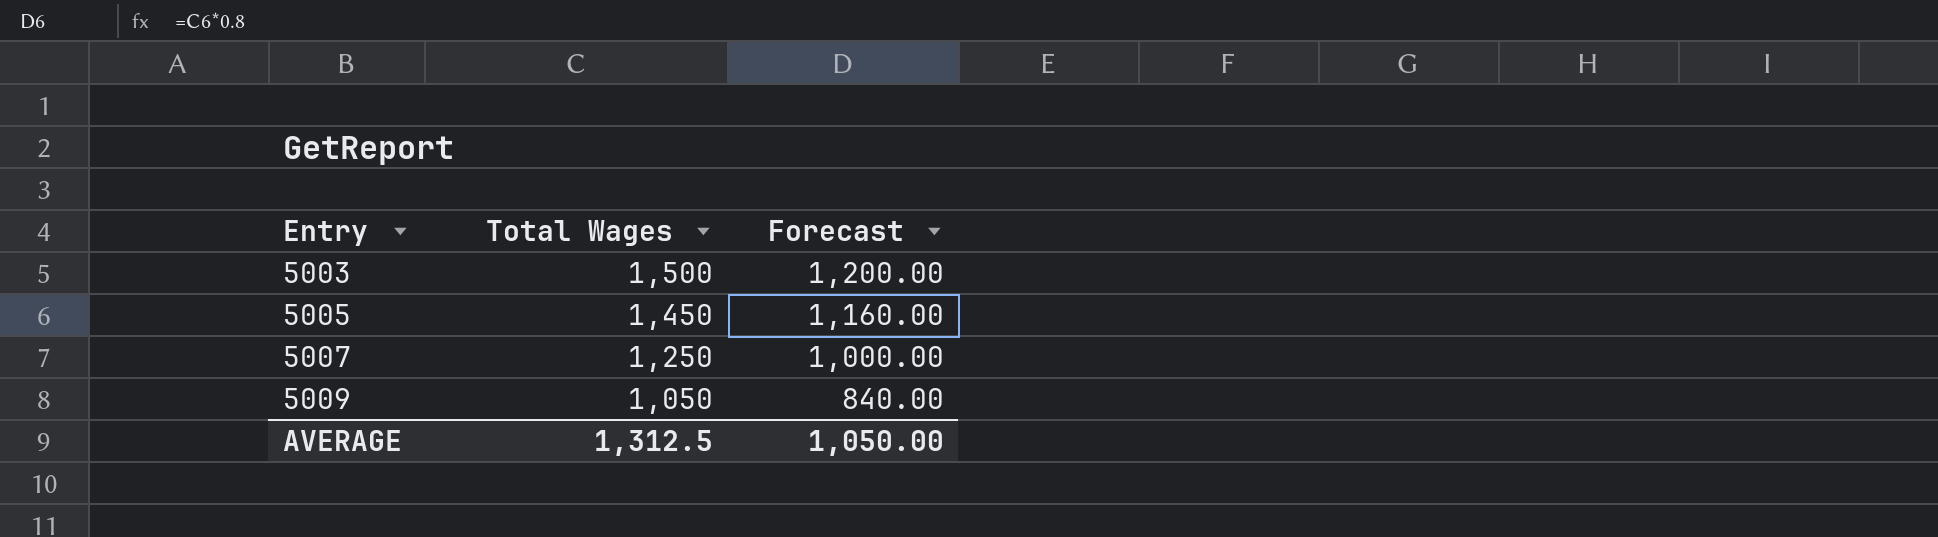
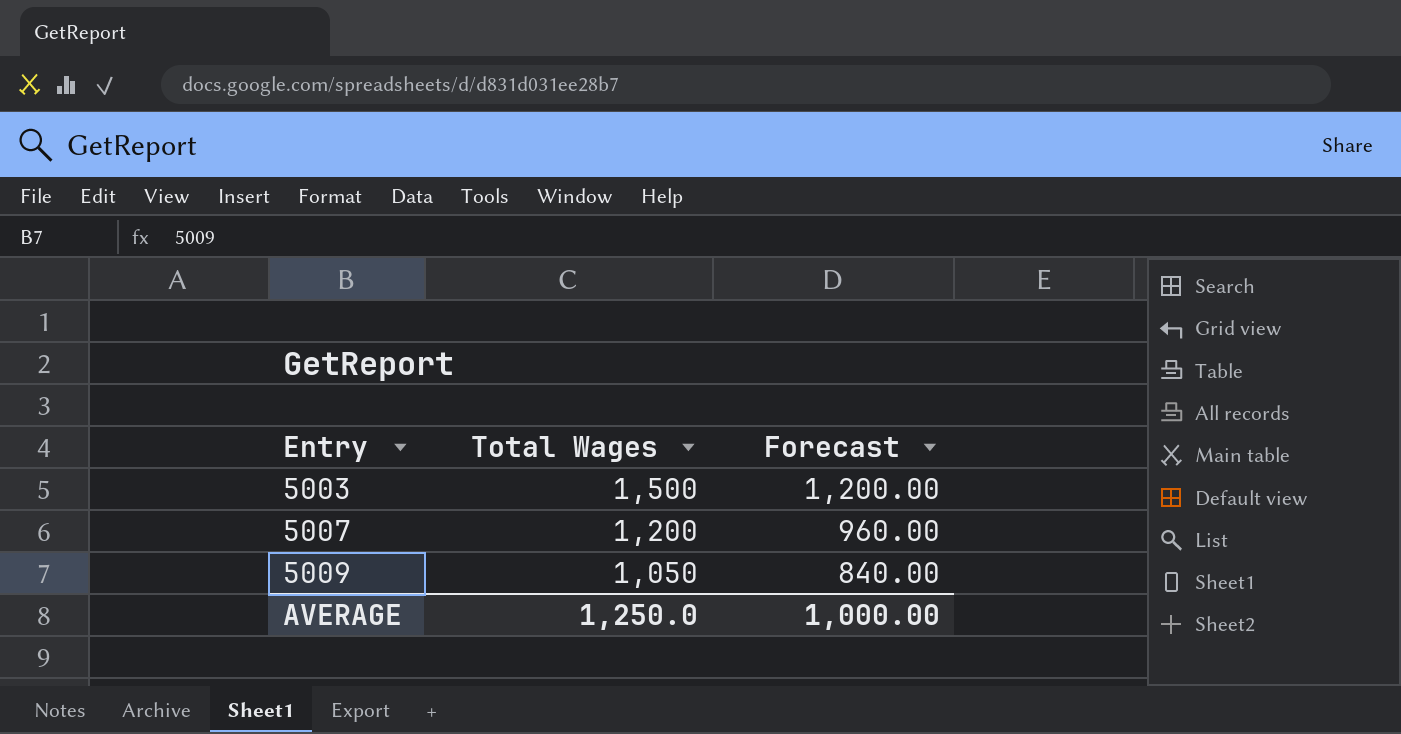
row 5005: 1,450 | 1,160.00 -> none
5007 | Total Wages: 1,250 -> 1,200
5007 | Forecast: 1,000.00 -> 960.00
AVERAGE | Total Wages: 1,312.5 -> 1,250.0
AVERAGE | Forecast: 1,050.00 -> 1,000.00

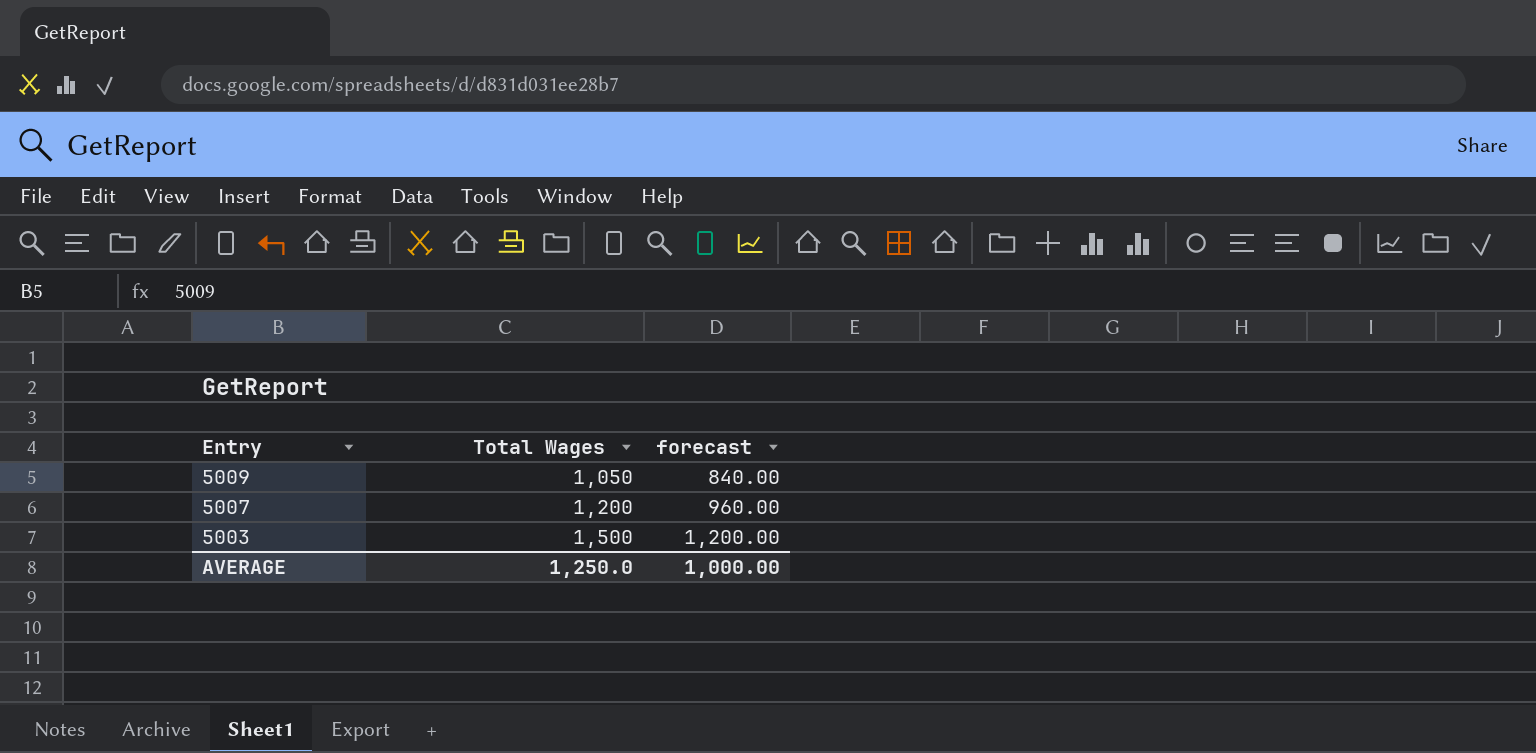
row order: Entry ascending -> Entry descending
column name: Forecast -> forecast

